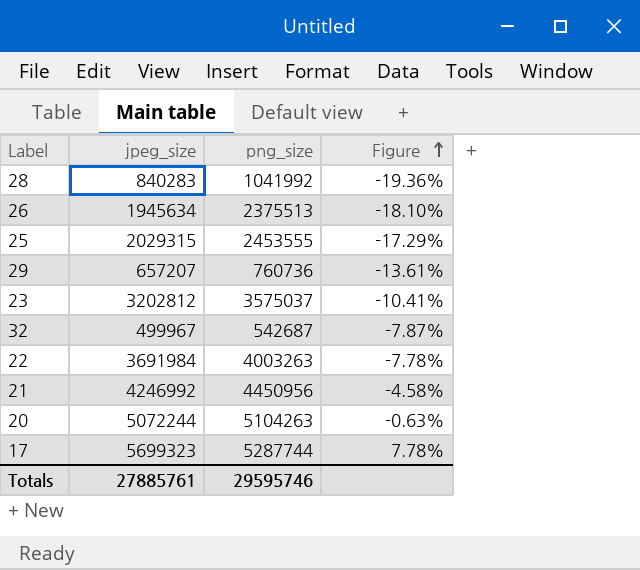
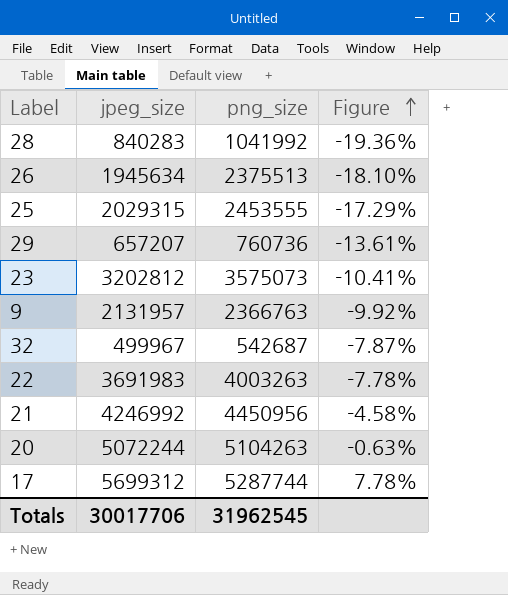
23 | png_size: 3575037 -> 3575073
row 9: none -> 2131957 | 2366763 | -9.92%
22 | jpeg_size: 3691984 -> 3691983
17 | jpeg_size: 5699323 -> 5699312
Totals | jpeg_size: 27885761 -> 30017706
Totals | png_size: 29595746 -> 31962545

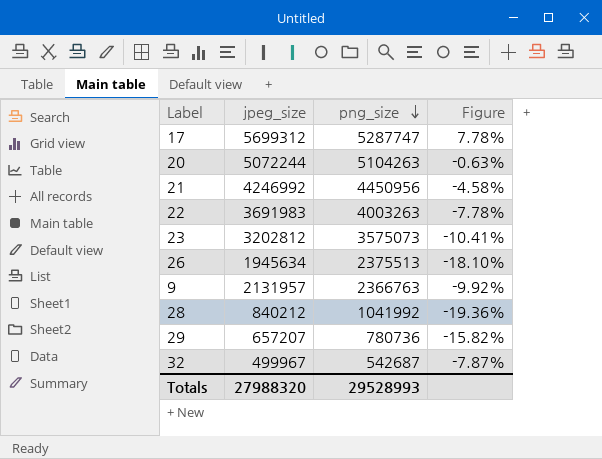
row order: Figure ascending -> png_size descending
row 25: 2029315 | 2453555 | -17.29% -> none
17 | png_size: 5287744 -> 5287747
28 | jpeg_size: 840283 -> 840212
29 | png_size: 760736 -> 780736
29 | Figure: -13.61% -> -15.82%
Totals | jpeg_size: 30017706 -> 27988320
Totals | png_size: 31962545 -> 29528993

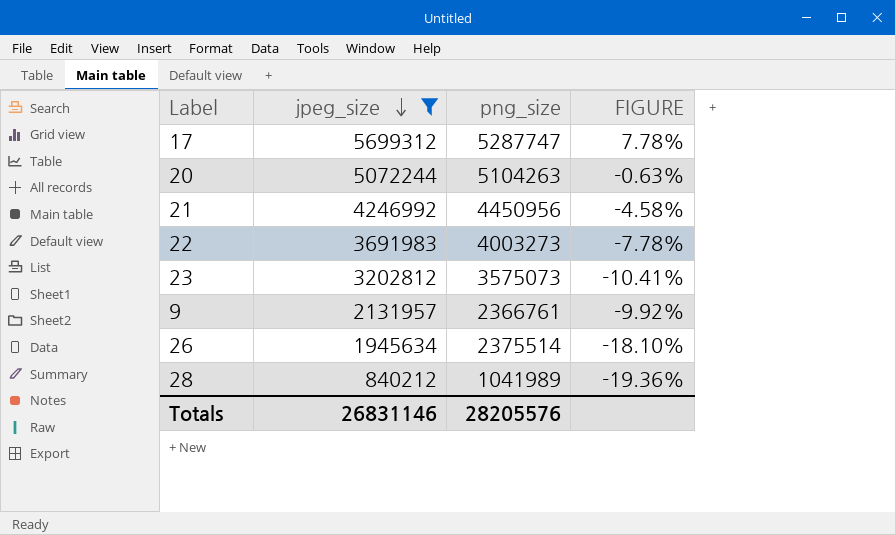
filter: none -> jpeg_size >= 840212
row order: png_size descending -> jpeg_size descending
column name: Figure -> FIGURE
22 | png_size: 4003263 -> 4003273
9 | png_size: 2366763 -> 2366761
26 | png_size: 2375513 -> 2375514
28 | png_size: 1041992 -> 1041989
Totals | jpeg_size: 27988320 -> 26831146
Totals | png_size: 29528993 -> 28205576

